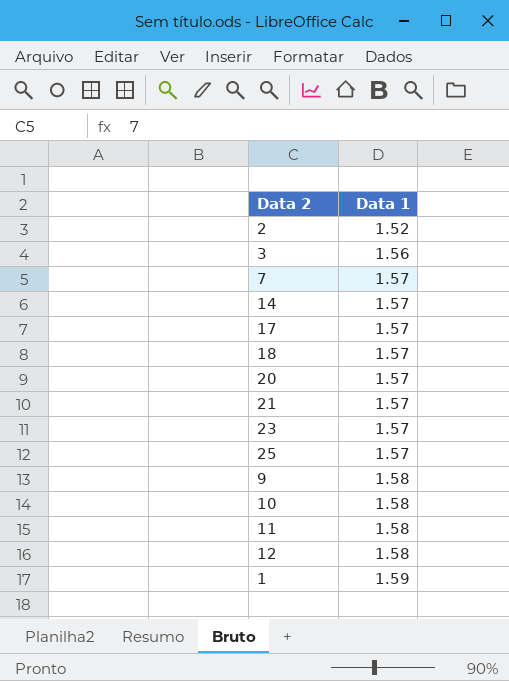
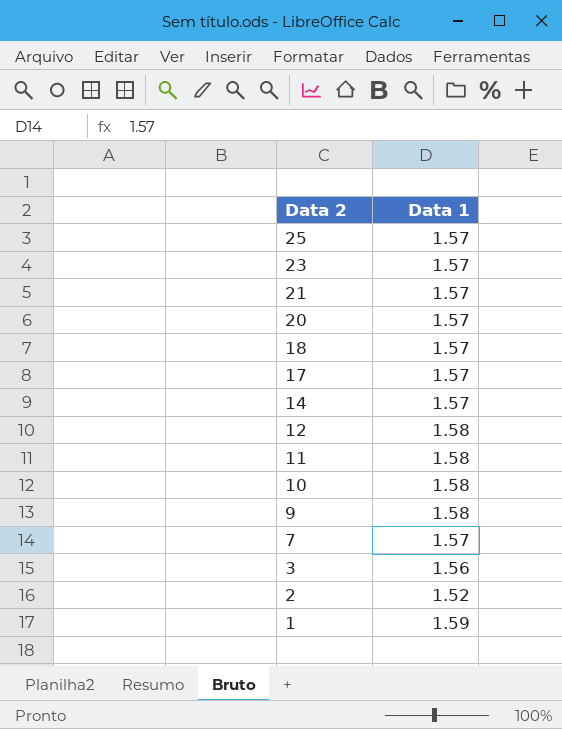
row order: Data 1 ascending -> Data 2 descending

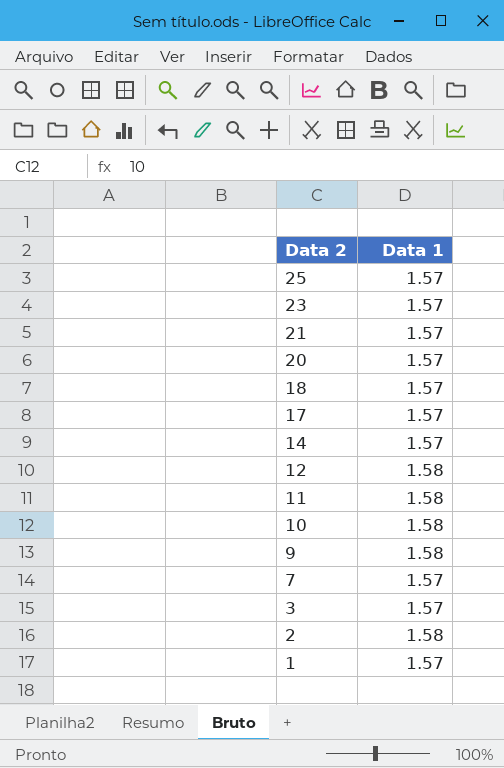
3 | Data 1: 1.56 -> 1.57
2 | Data 1: 1.52 -> 1.58
1 | Data 1: 1.59 -> 1.57

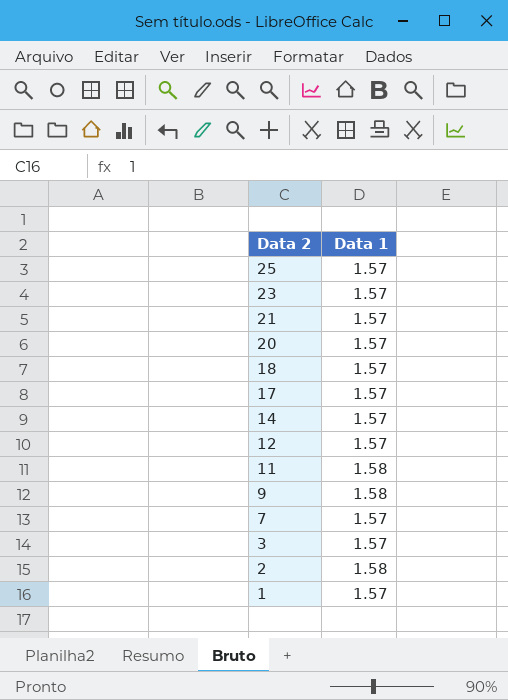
row 10: 1.58 -> none
12 | Data 1: 1.58 -> 1.57

